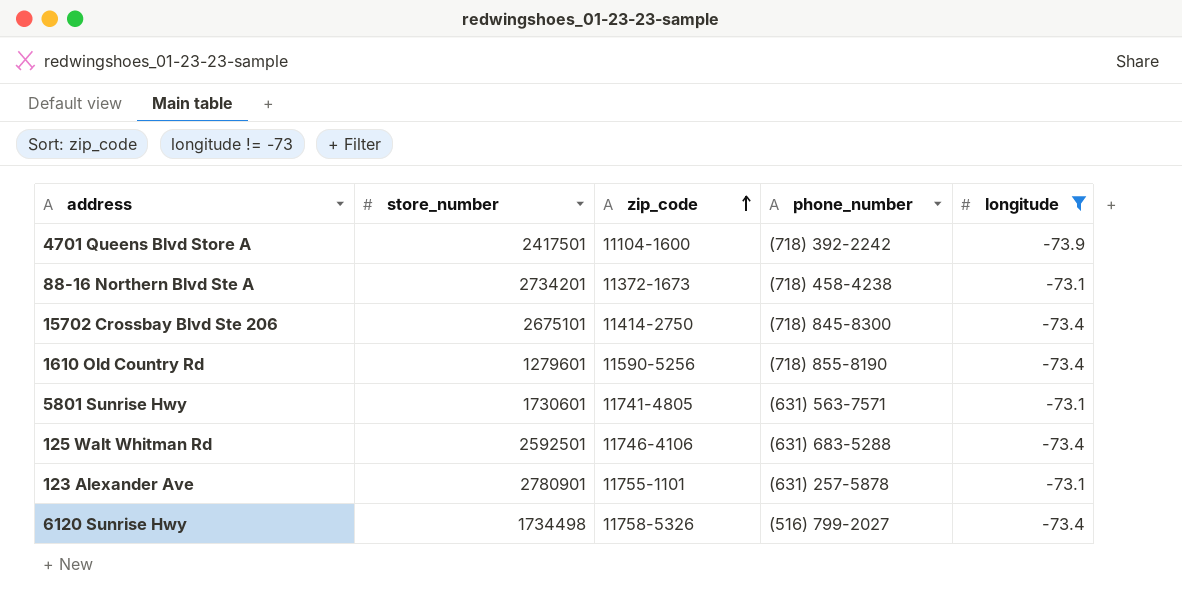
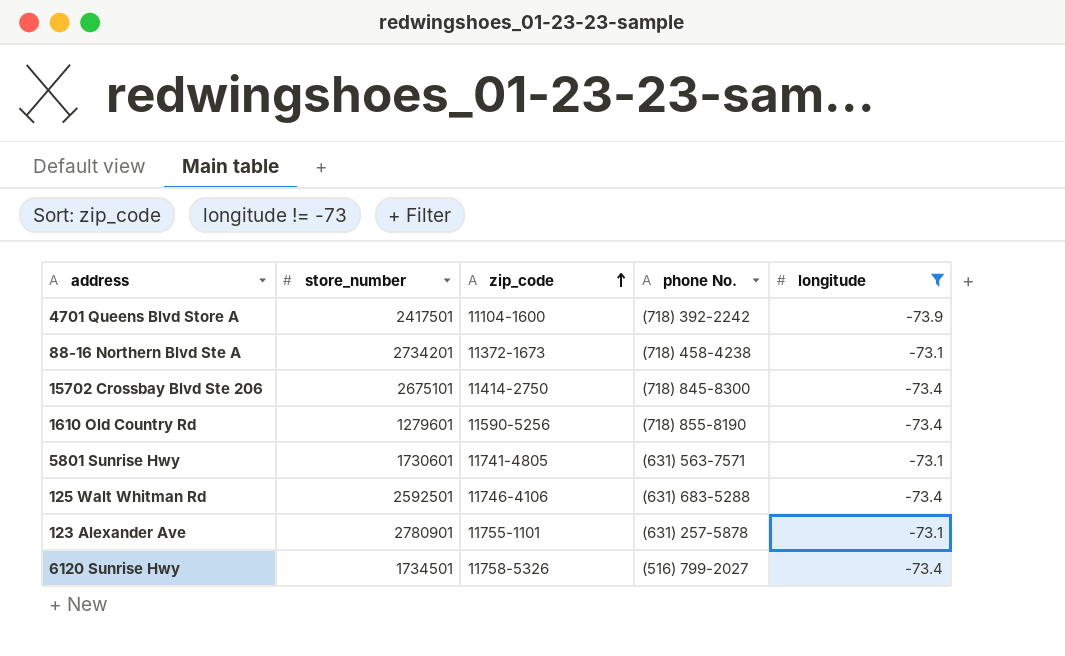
column name: phone_number -> phone No.
6120 Sunrise Hwy | store_number: 1734498 -> 1734501

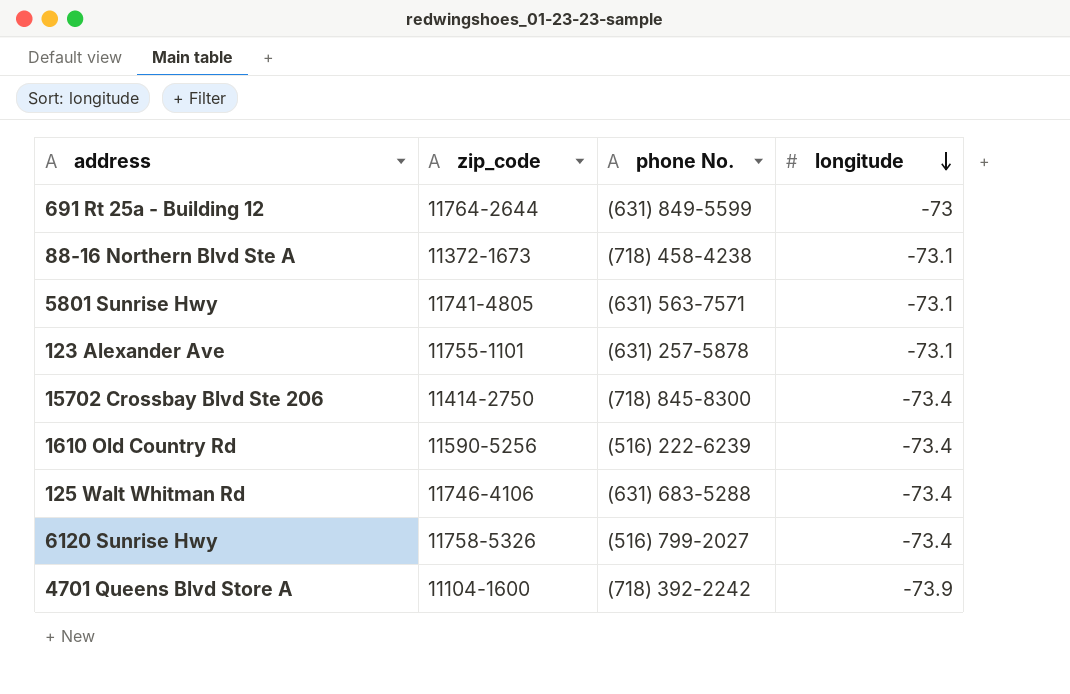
filter: longitude != -73 -> none
row order: zip_code ascending -> longitude descending
column store_number | position: 2 -> none
1610 Old Country Rd | phone No.: (718) 855-8190 -> (516) 222-6239

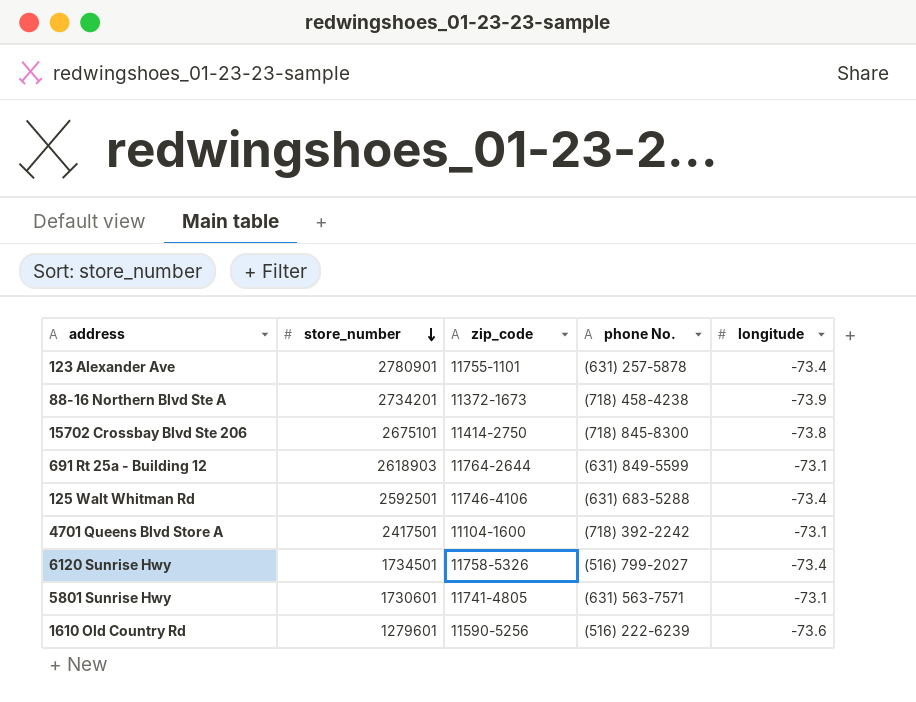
row order: longitude descending -> store_number descending
column store_number | position: none -> 2
123 Alexander Ave | longitude: -73.1 -> -73.4
88-16 Northern Blvd Ste A | longitude: -73.1 -> -73.9
15702 Crossbay Blvd Ste 206 | longitude: -73.4 -> -73.8
691 Rt 25a - Building 12 | longitude: -73 -> -73.1
4701 Queens Blvd Store A | longitude: -73.9 -> -73.1
1610 Old Country Rd | longitude: -73.4 -> -73.6

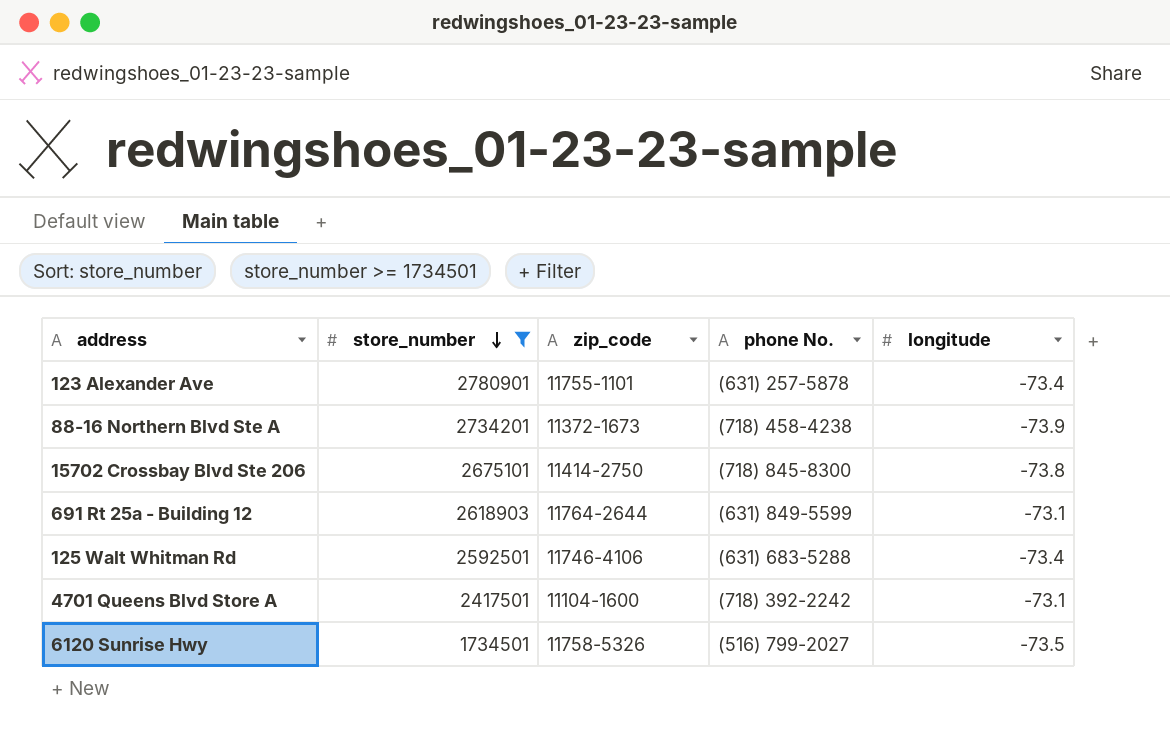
filter: none -> store_number >= 1734501
6120 Sunrise Hwy | longitude: -73.4 -> -73.5

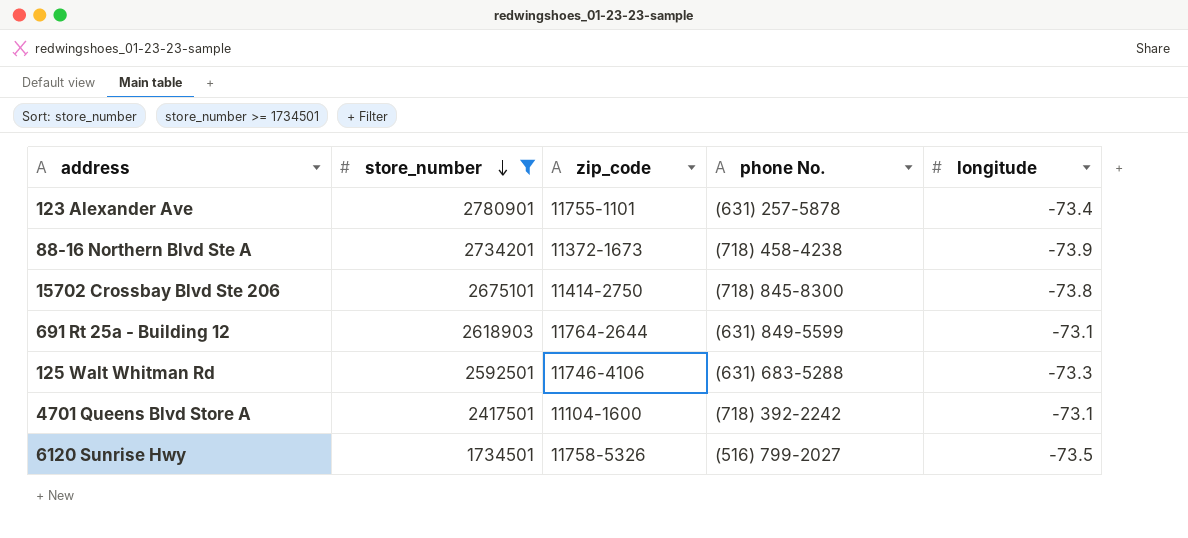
125 Walt Whitman Rd | longitude: -73.4 -> -73.3

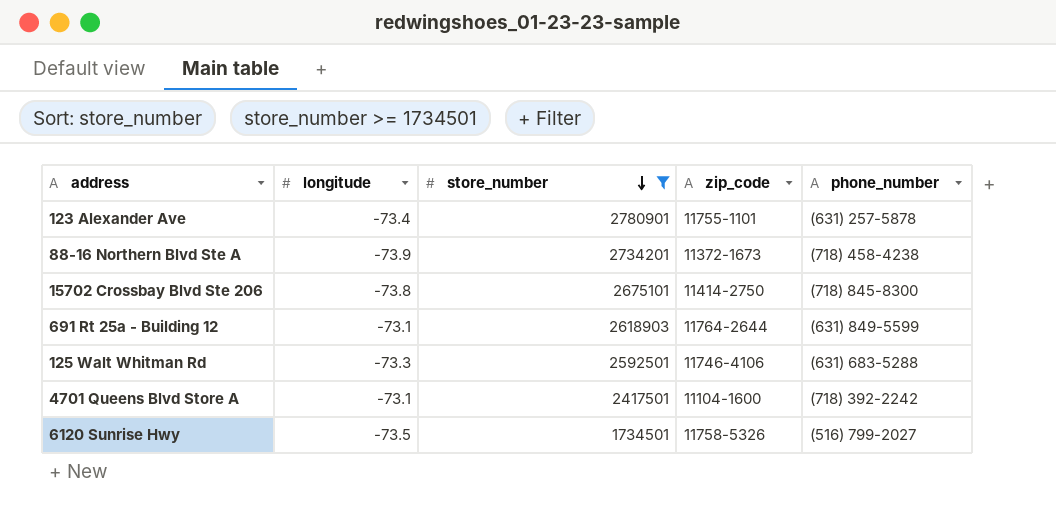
column longitude | position: 5 -> 2
column name: phone No. -> phone_number

